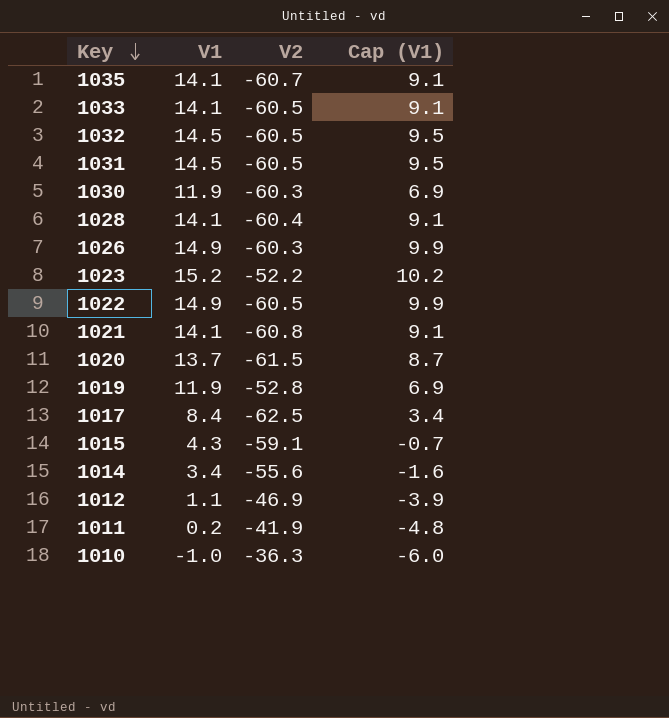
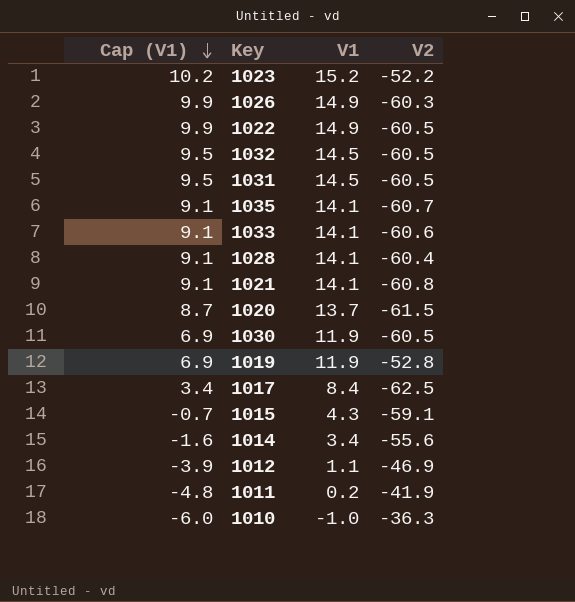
row order: Key descending -> Cap (V1) descending
column Cap (V1) | position: 4 -> 1
1033 | V2: -60.5 -> -60.6
1030 | V2: -60.3 -> -60.5

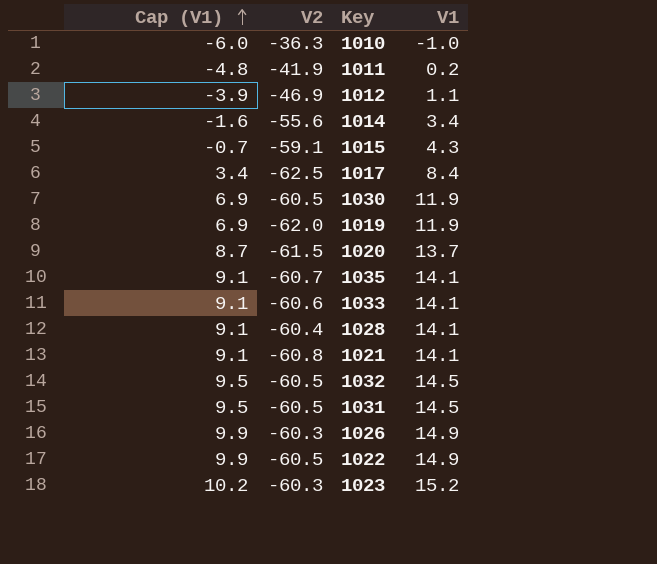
row order: Cap (V1) descending -> Cap (V1) ascending
column V2 | position: 4 -> 2
1019 | V2: -52.8 -> -62.0
1023 | V2: -52.2 -> -60.3

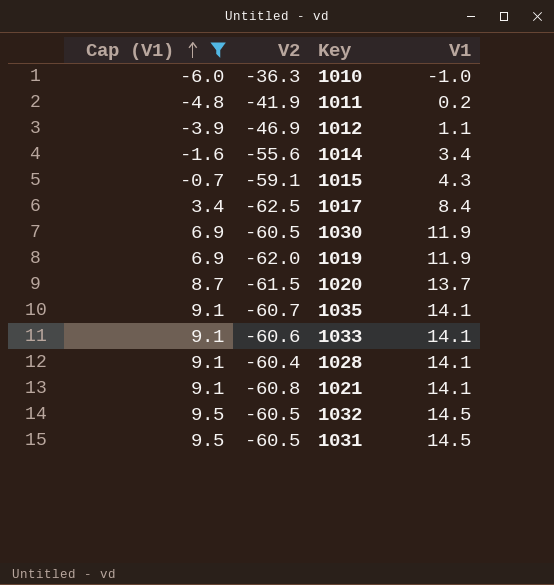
filter: none -> Cap (V1) <= 9.5

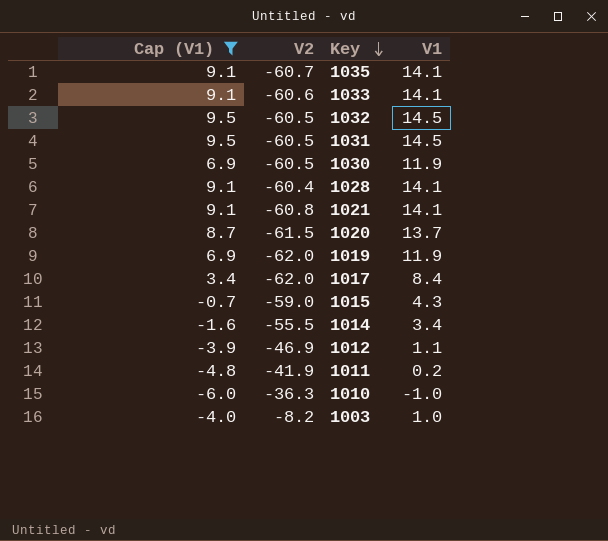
row order: Cap (V1) ascending -> Key descending
1017 | V2: -62.5 -> -62.0
1015 | V2: -59.1 -> -59.0
1014 | V2: -55.6 -> -55.5
row 1003: none -> -4.0 | -8.2 | 1.0

